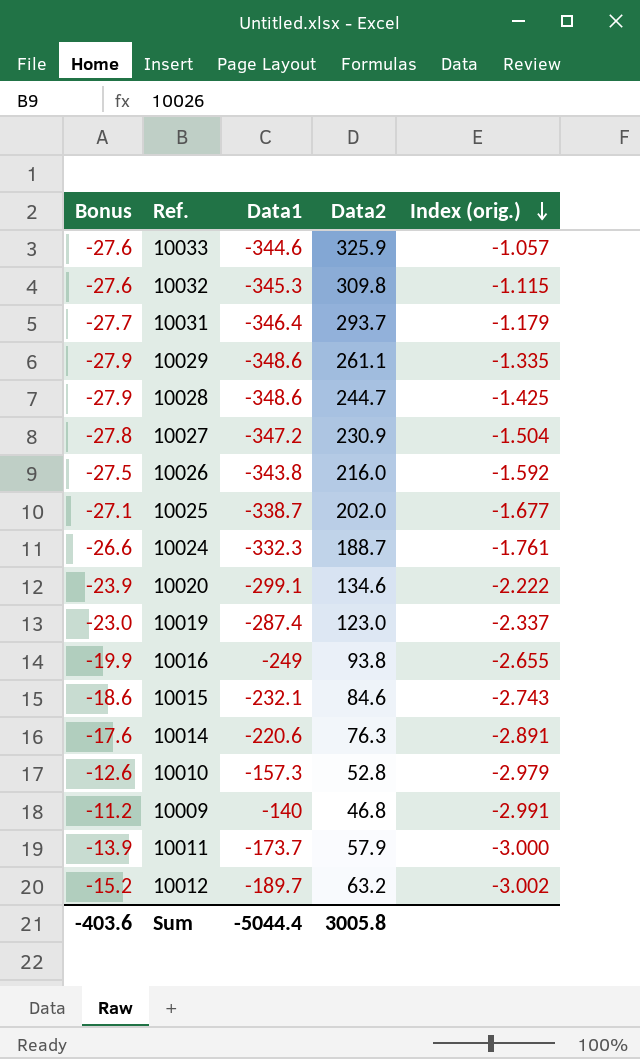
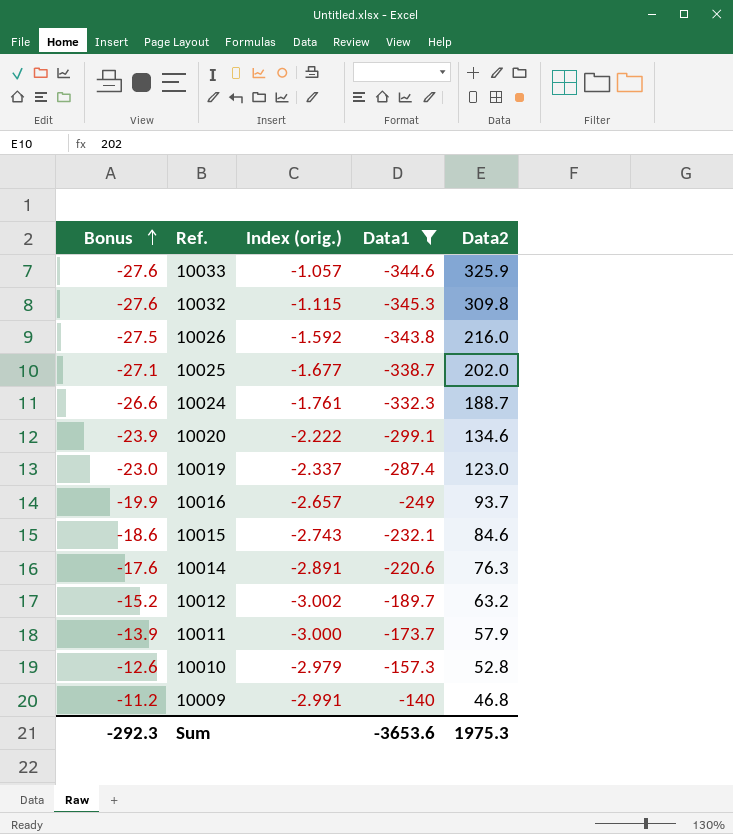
filter: none -> Data1 >= -345.3
row order: Index (orig.) descending -> Bonus ascending
column Index (orig.) | position: 5 -> 3
10016 | Index (orig.): -2.655 -> -2.657
10016 | Data2: 93.8 -> 93.7
Sum | Bonus: -403.6 -> -292.3
Sum | Data1: -5044.4 -> -3653.6
Sum | Data2: 3005.8 -> 1975.3

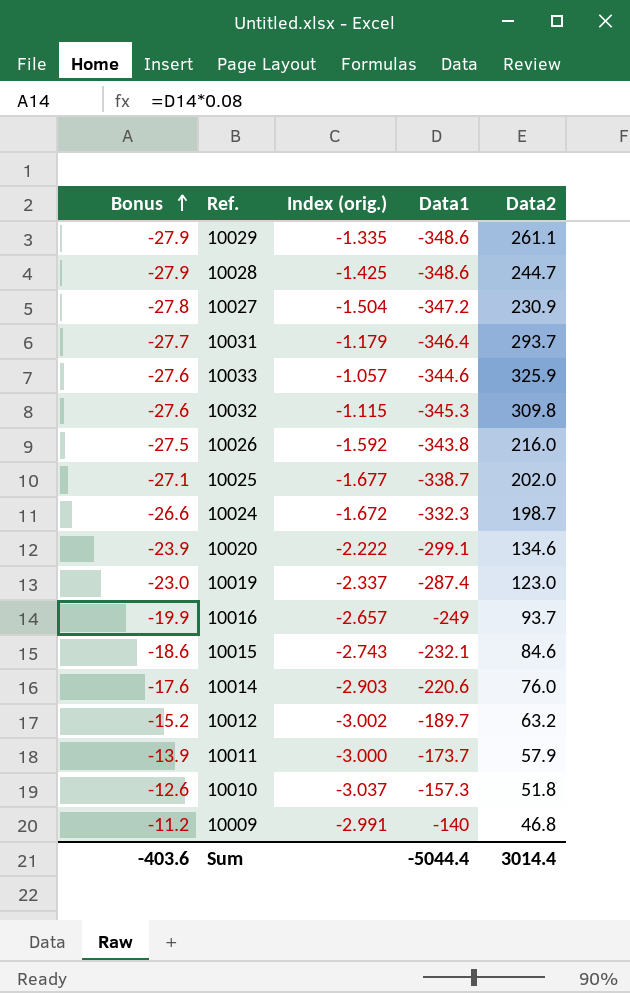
filter: Data1 >= -345.3 -> none
10024 | Index (orig.): -1.761 -> -1.672
10024 | Data2: 188.7 -> 198.7
10014 | Index (orig.): -2.891 -> -2.903
10014 | Data2: 76.3 -> 76.0
10010 | Index (orig.): -2.979 -> -3.037
10010 | Data2: 52.8 -> 51.8
Sum | Bonus: -292.3 -> -403.6
Sum | Data1: -3653.6 -> -5044.4
Sum | Data2: 1975.3 -> 3014.4

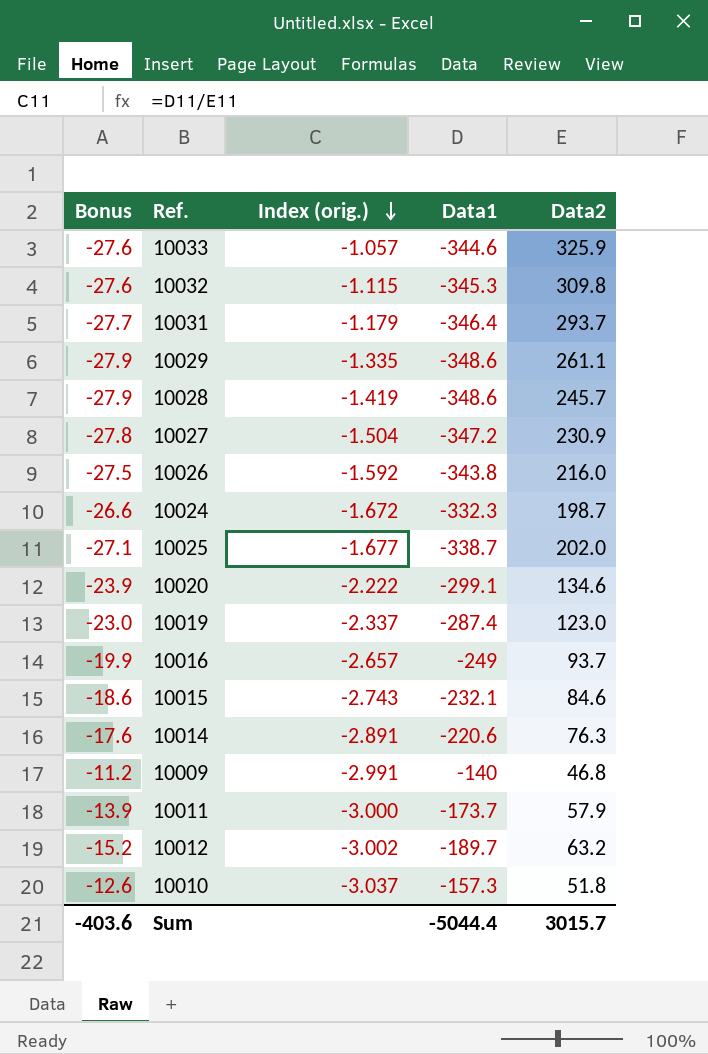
row order: Bonus ascending -> Index (orig.) descending
10028 | Index (orig.): -1.425 -> -1.419
10028 | Data2: 244.7 -> 245.7
10014 | Index (orig.): -2.903 -> -2.891
10014 | Data2: 76.0 -> 76.3
Sum | Data2: 3014.4 -> 3015.7

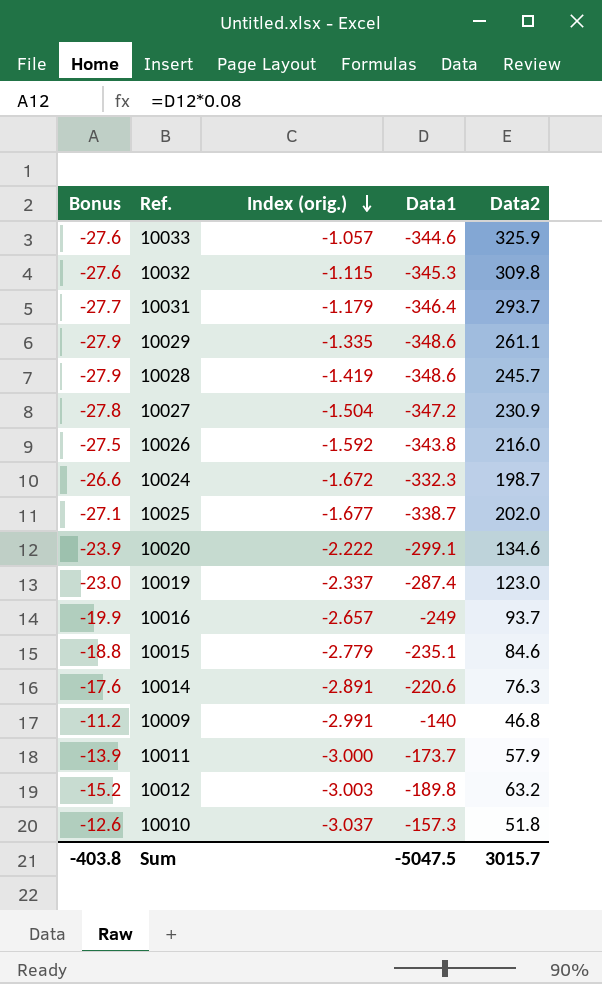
10015 | Bonus: -18.6 -> -18.8
10015 | Index (orig.): -2.743 -> -2.779
10015 | Data1: -232.1 -> -235.1
10012 | Index (orig.): -3.002 -> -3.003
10012 | Data1: -189.7 -> -189.8
Sum | Bonus: -403.6 -> -403.8
Sum | Data1: -5044.4 -> -5047.5

